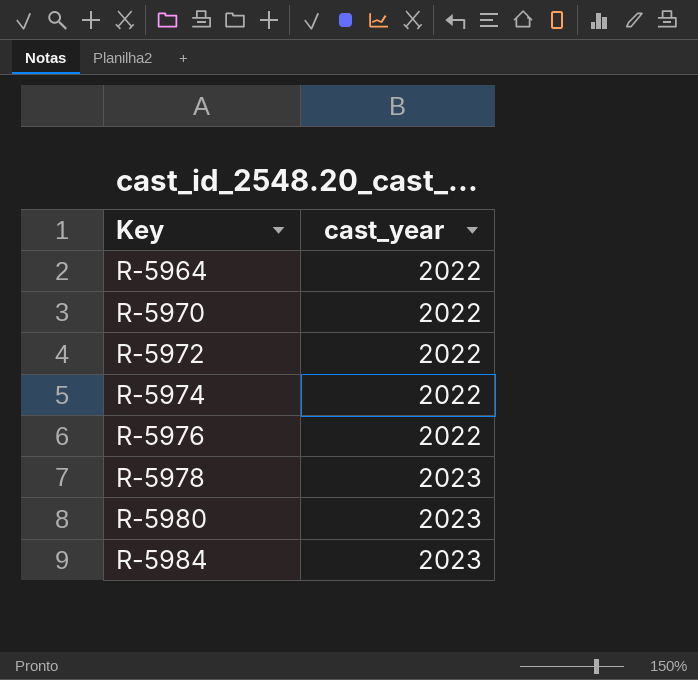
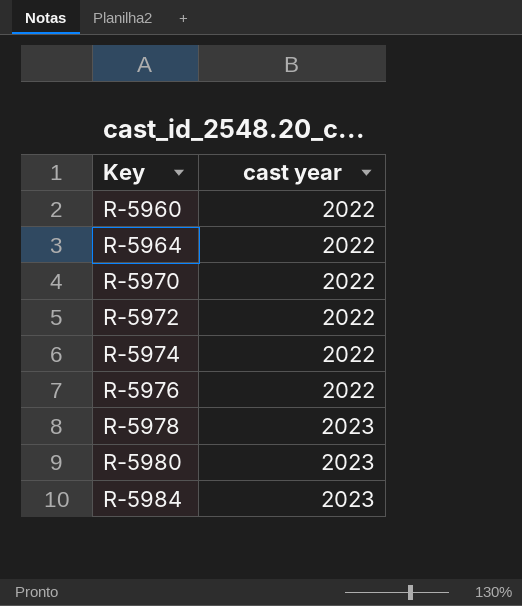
column name: cast_year -> cast year
row R-5960: none -> 2022

